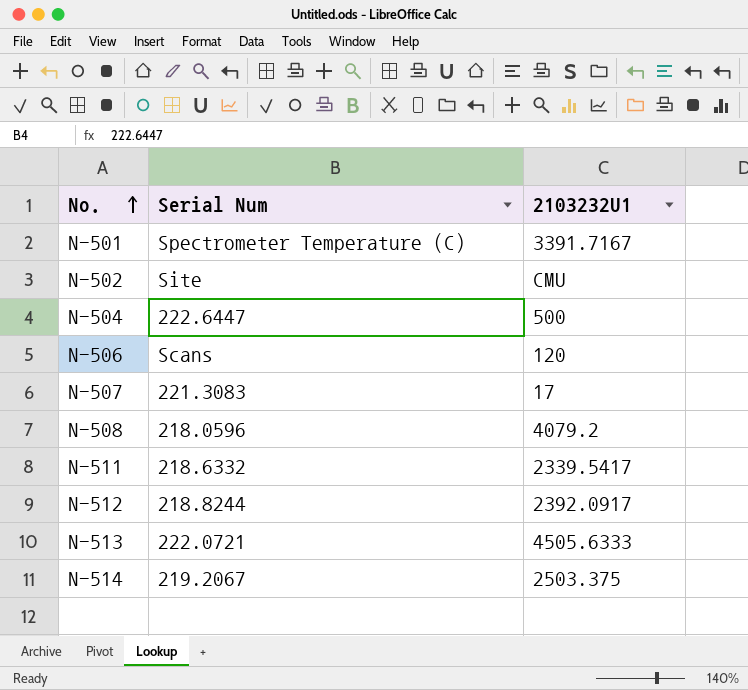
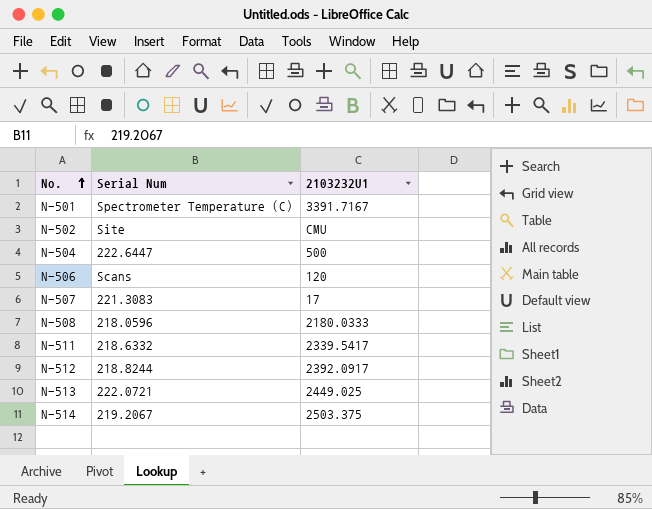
N-508 | 2103232U1: 4079.2 -> 2180.0333
N-513 | 2103232U1: 4505.6333 -> 2449.025

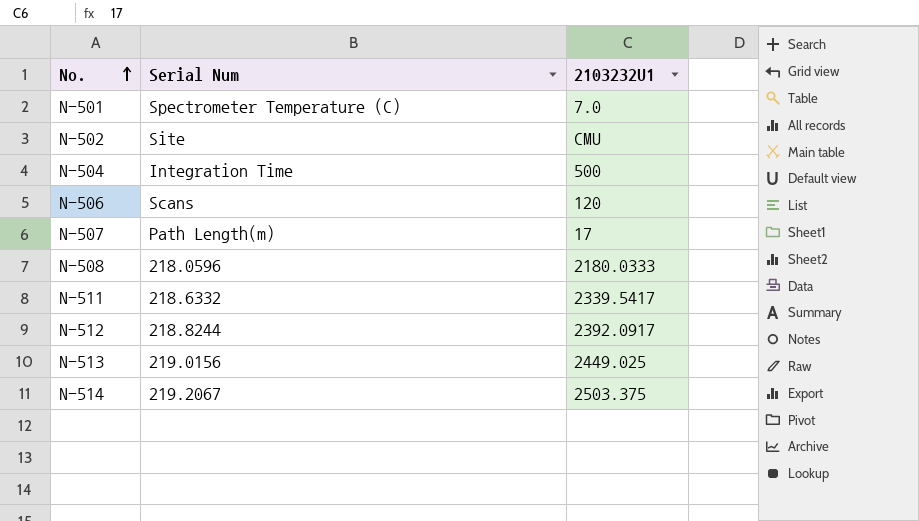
N-501 | 2103232U1: 3391.7167 -> 7.0
N-504 | Serial Num: 222.6447 -> Integration Time
N-507 | Serial Num: 221.3083 -> Path Length(m)
N-513 | Serial Num: 222.0721 -> 219.0156

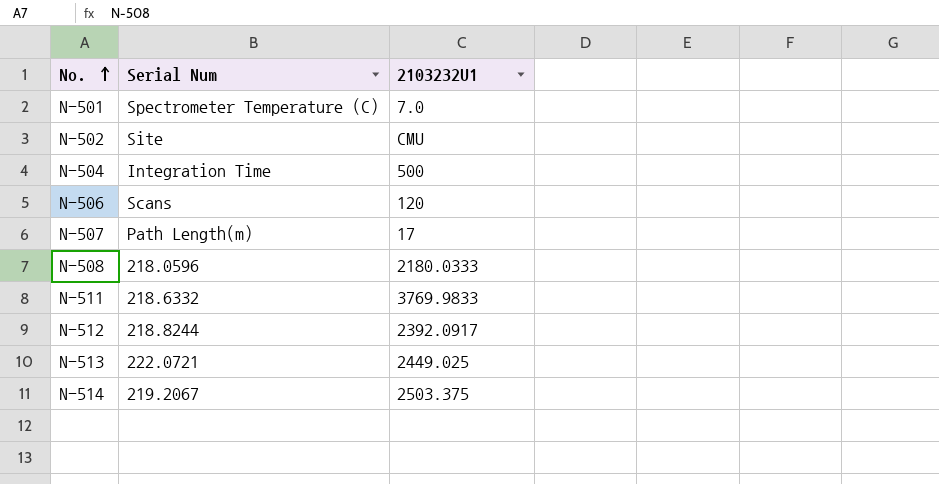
N-511 | 2103232U1: 2339.5417 -> 3769.9833
N-513 | Serial Num: 219.0156 -> 222.0721

